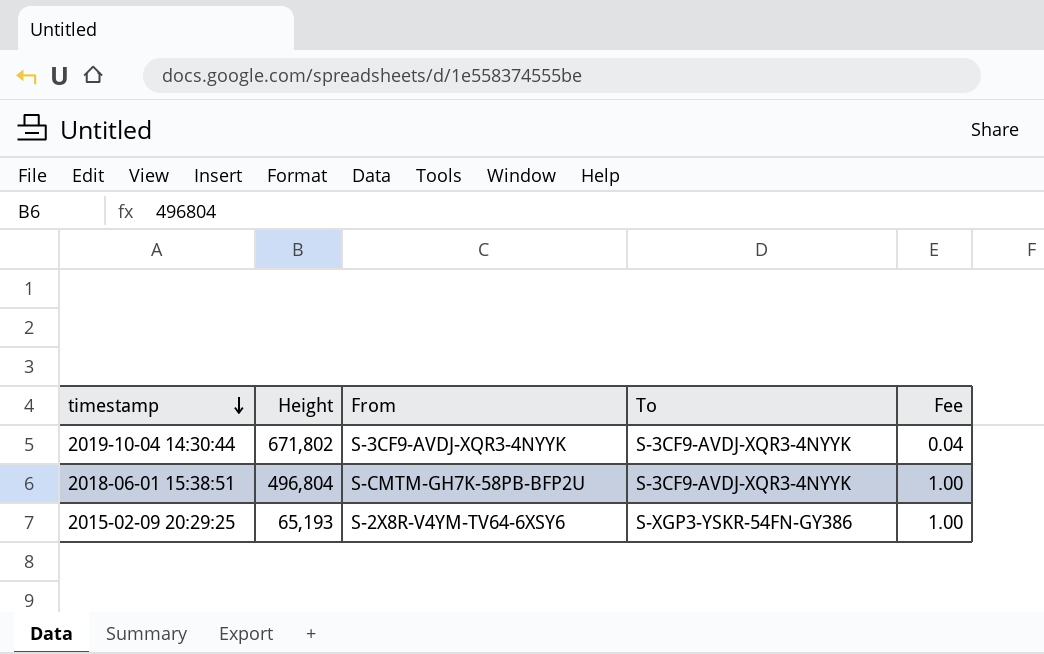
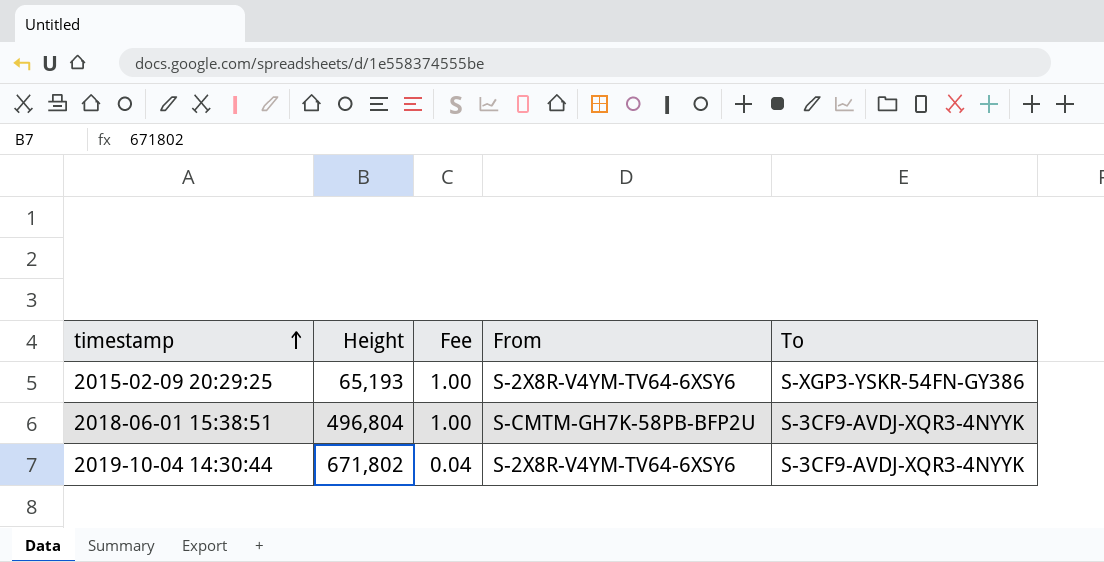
row order: timestamp descending -> timestamp ascending
column Fee | position: 5 -> 3
2019-10-04 14:30:44 | From: S-3CF9-AVDJ-XQR3-4NYYK -> S-2X8R-V4YM-TV64-6XSY6

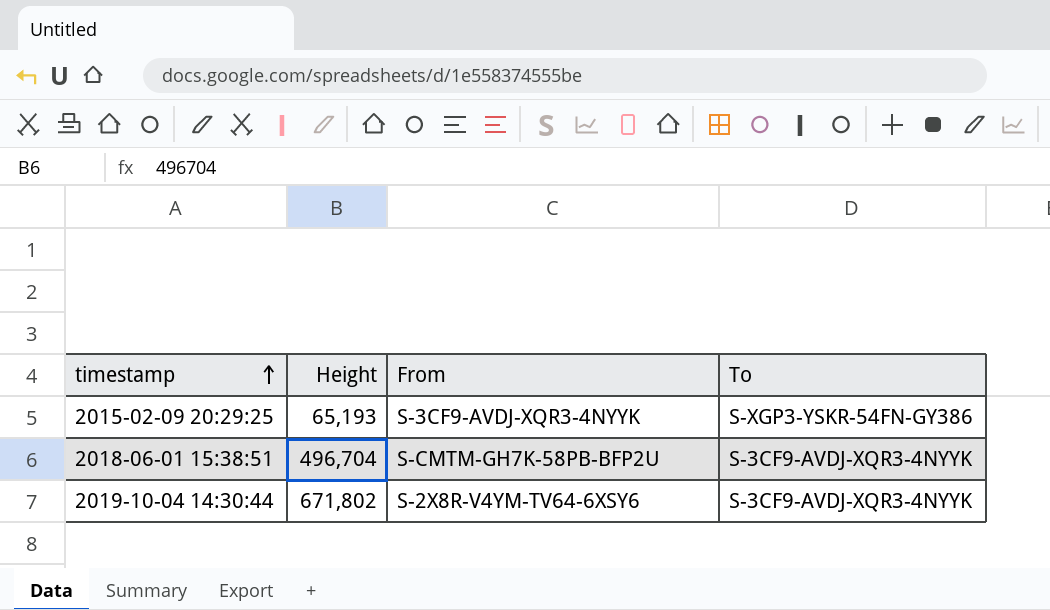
column Fee | position: 3 -> none
2015-02-09 20:29:25 | From: S-2X8R-V4YM-TV64-6XSY6 -> S-3CF9-AVDJ-XQR3-4NYYK
2018-06-01 15:38:51 | Height: 496,804 -> 496,704

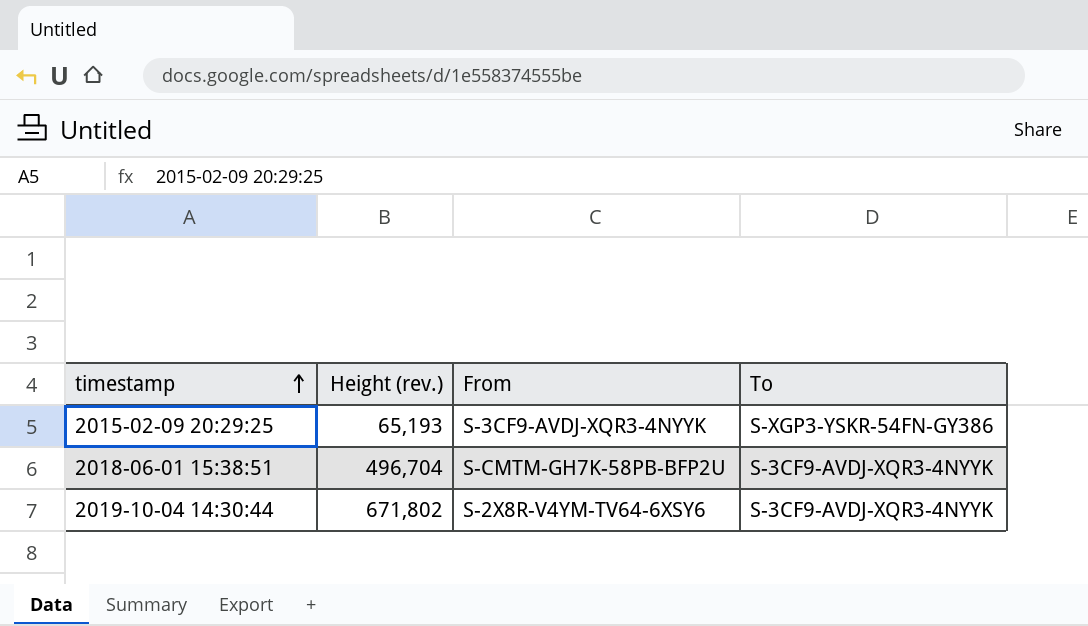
column name: Height -> Height (rev.)

